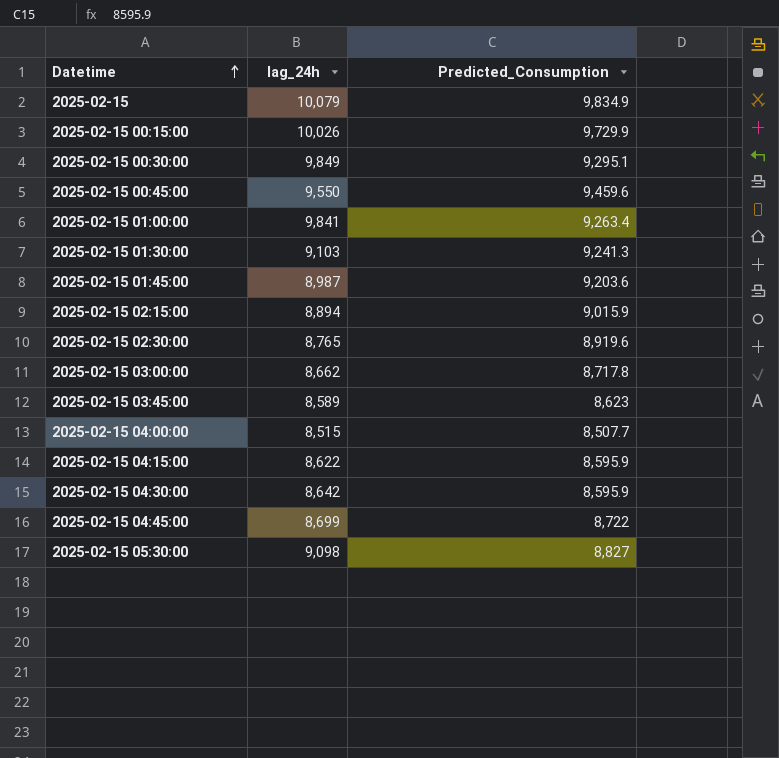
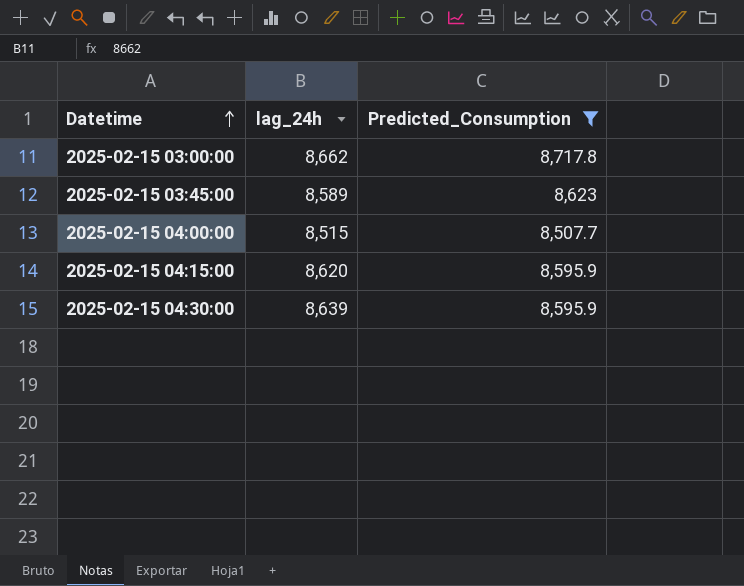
filter: none -> Predicted_Consumption <= 8,717.8
2025-02-15 04:15:00 | lag_24h: 8,622 -> 8,620
2025-02-15 04:30:00 | lag_24h: 8,642 -> 8,639

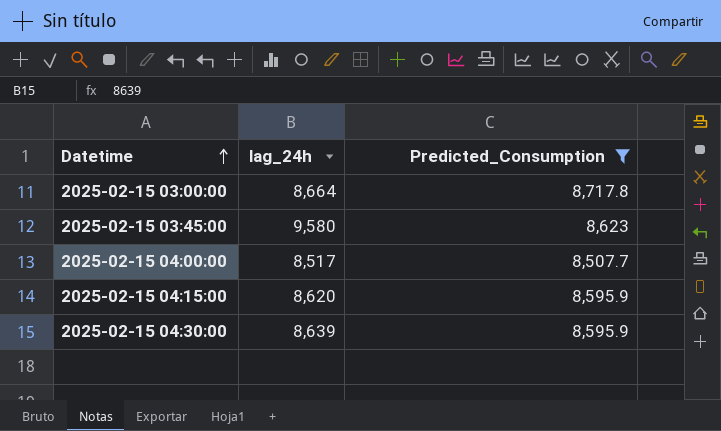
2025-02-15 03:00:00 | lag_24h: 8,662 -> 8,664
2025-02-15 03:45:00 | lag_24h: 8,589 -> 9,580
2025-02-15 04:00:00 | lag_24h: 8,515 -> 8,517

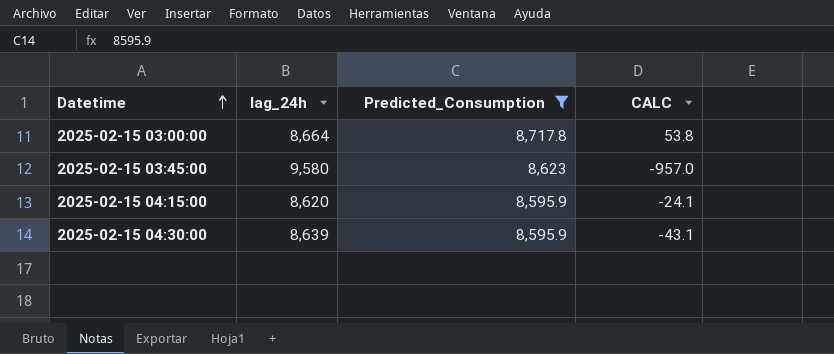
column CALC | formula: none -> [Predicted_Consumption] - [lag_24h]
row 2025-02-15 04:00:00: 8,517 | 8,507.7 -> none

